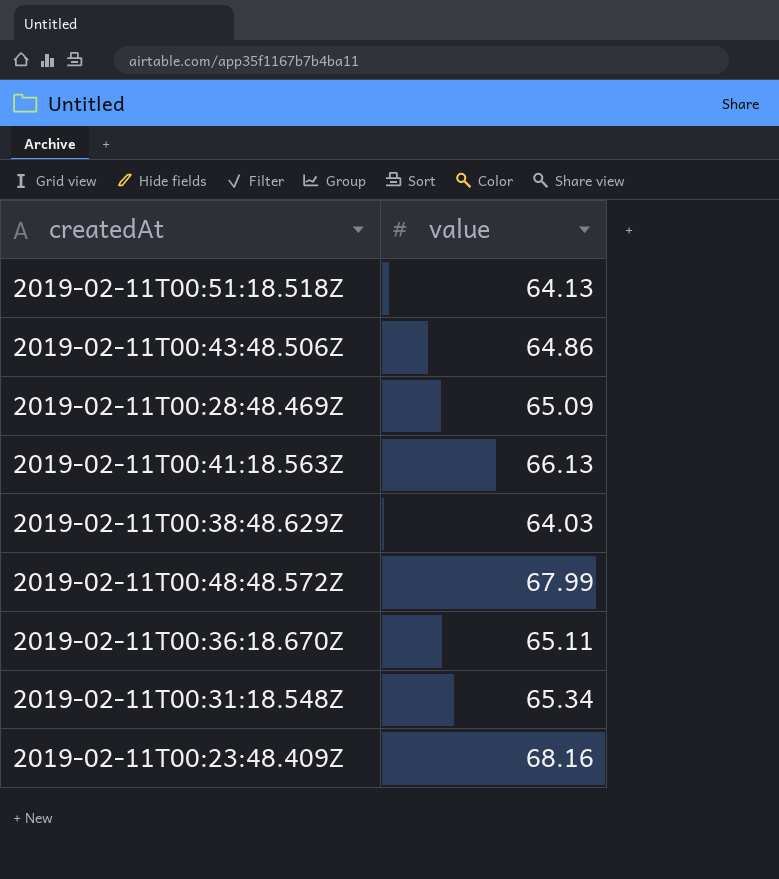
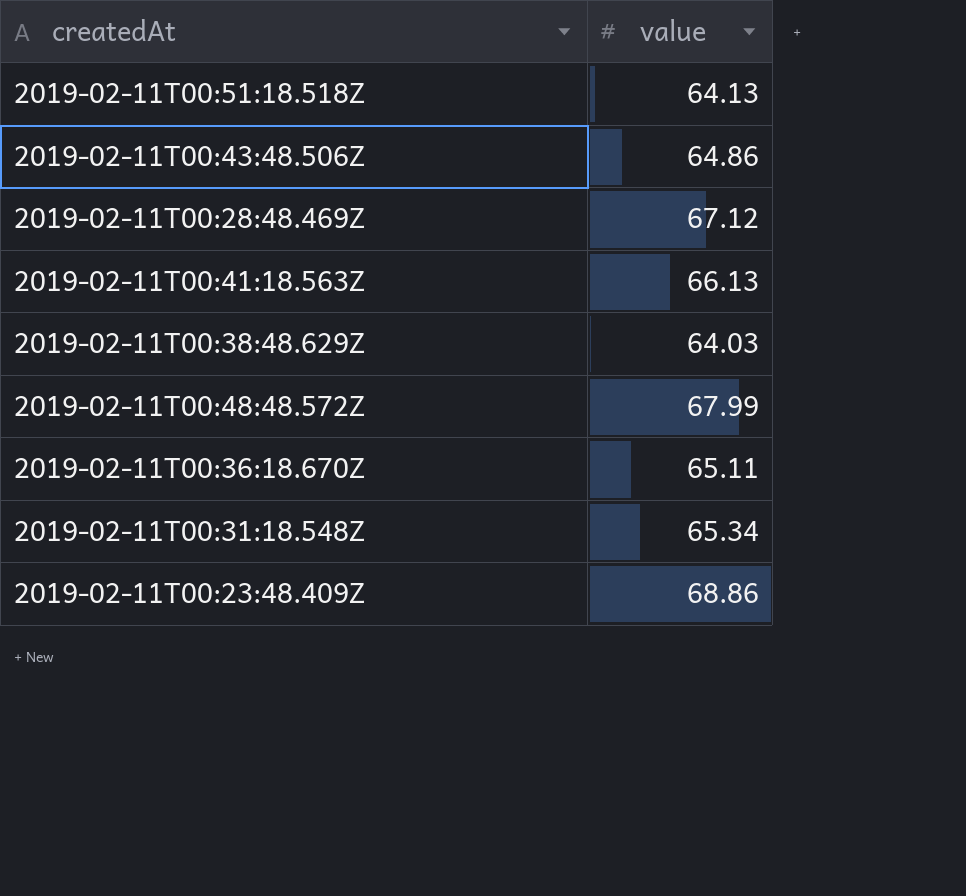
2019-02-11T00:28:48.469Z | value: 65.09 -> 67.12
2019-02-11T00:23:48.409Z | value: 68.16 -> 68.86

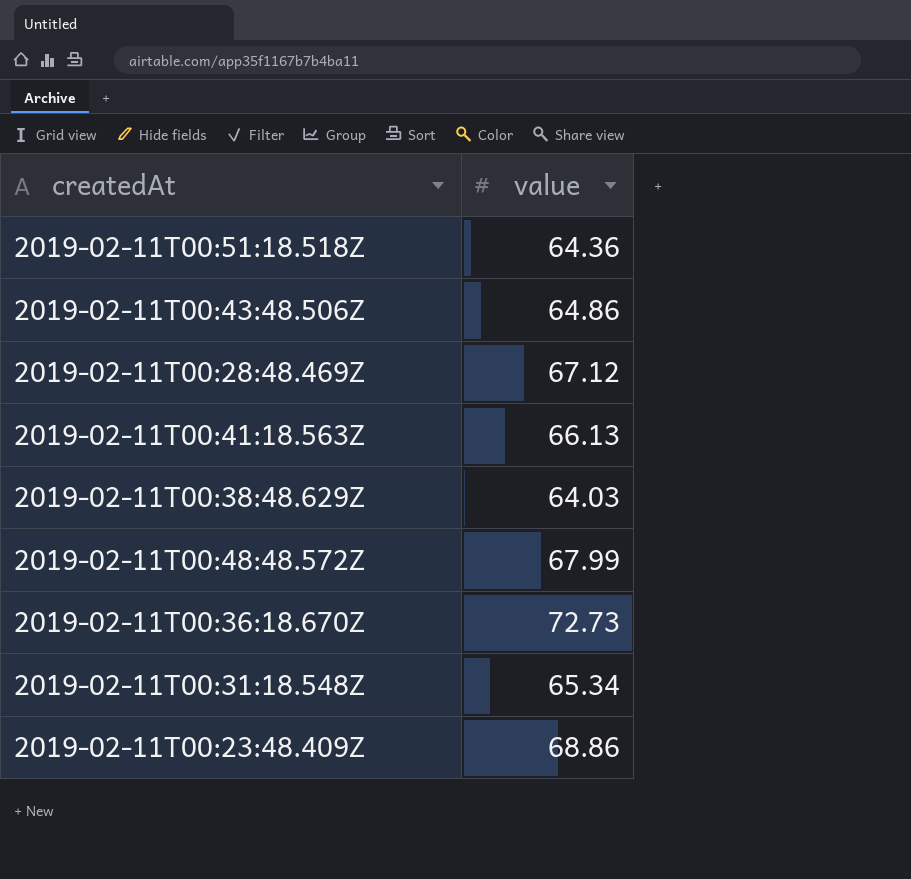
2019-02-11T00:51:18.518Z | value: 64.13 -> 64.36
2019-02-11T00:36:18.670Z | value: 65.11 -> 72.73

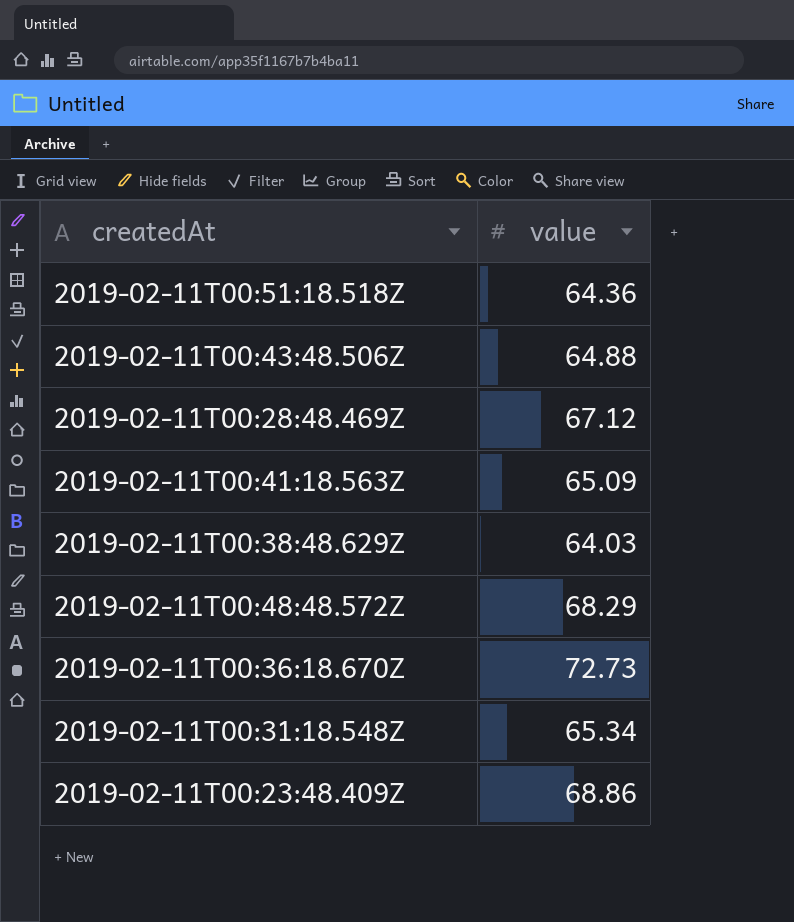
2019-02-11T00:43:48.506Z | value: 64.86 -> 64.88
2019-02-11T00:41:18.563Z | value: 66.13 -> 65.09
2019-02-11T00:48:48.572Z | value: 67.99 -> 68.29

